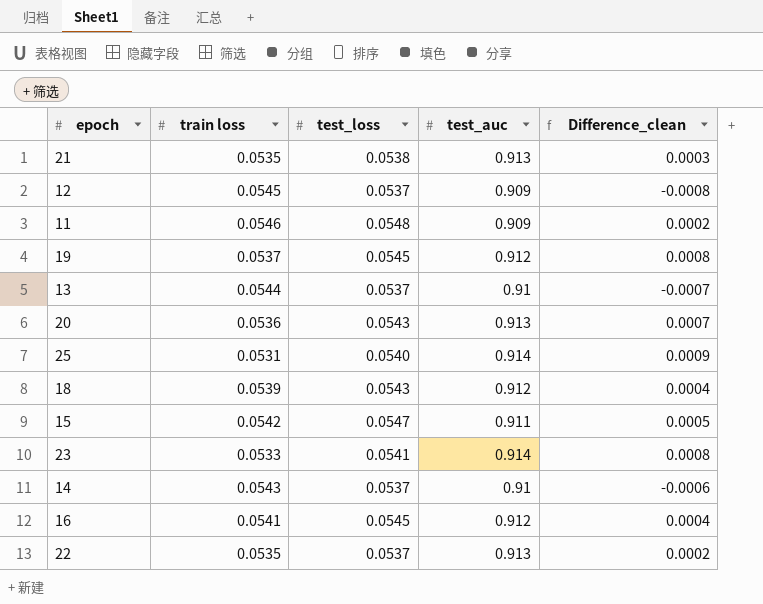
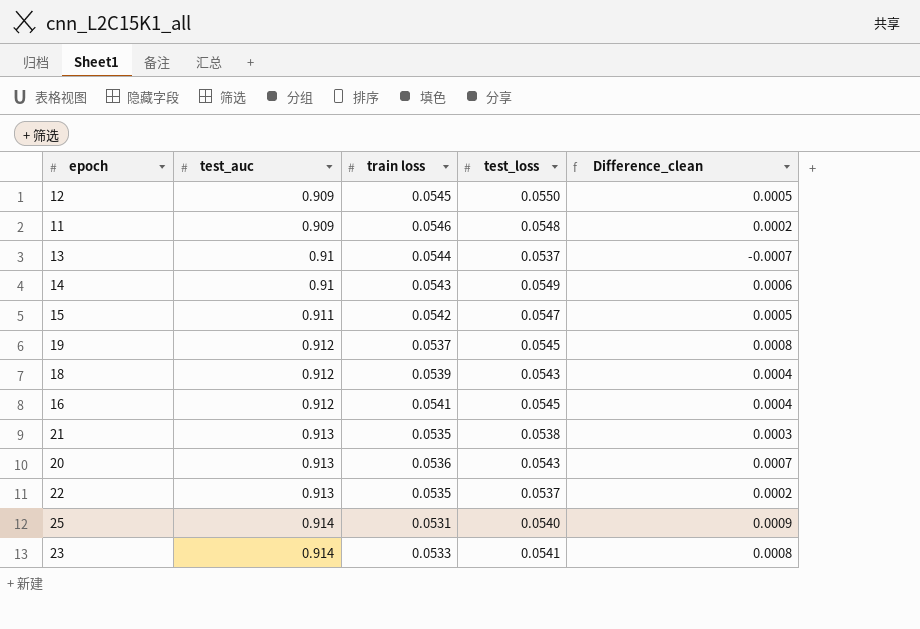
row order: none -> test_auc ascending
column test_auc | position: 4 -> 2
12 | test_loss: 0.0537 -> 0.0550
12 | Difference_clean: -0.0008 -> 0.0005
14 | test_loss: 0.0537 -> 0.0549
14 | Difference_clean: -0.0006 -> 0.0006

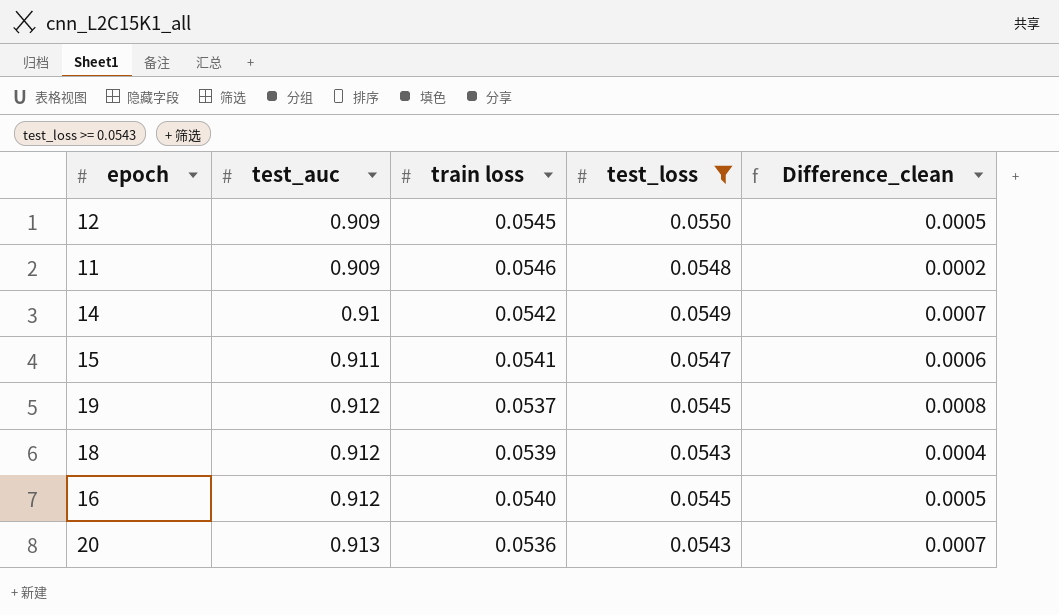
filter: none -> test_loss >= 0.0543
14 | train loss: 0.0543 -> 0.0542
14 | Difference_clean: 0.0006 -> 0.0007
15 | train loss: 0.0542 -> 0.0541
15 | Difference_clean: 0.0005 -> 0.0006
16 | train loss: 0.0541 -> 0.0540
16 | Difference_clean: 0.0004 -> 0.0005

